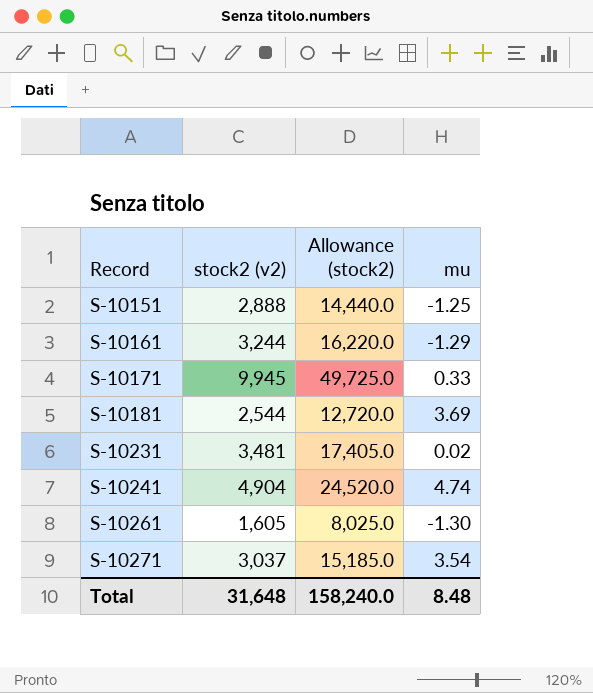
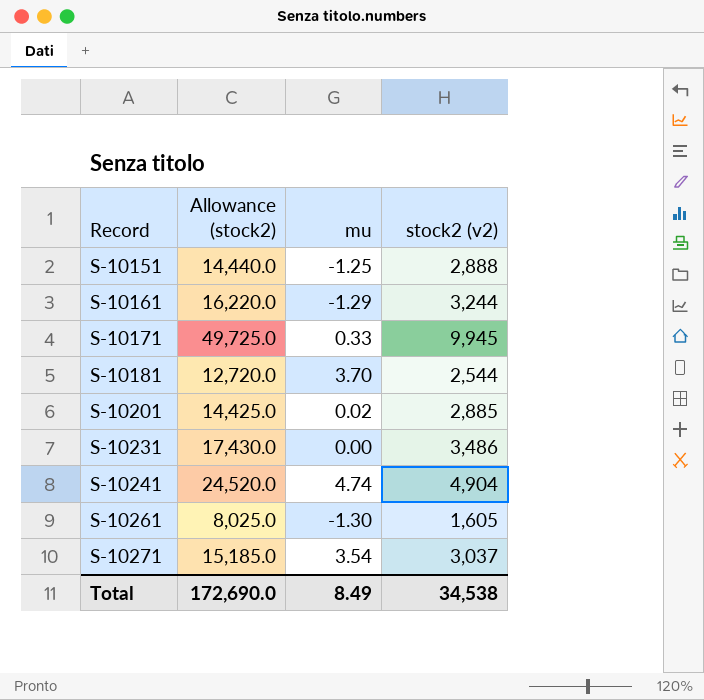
column stock2 (v2) | position: 2 -> 4
S-10181 | mu: 3.69 -> 3.70
row S-10201: none -> 14,425.0 | 0.02 | 2,885
S-10231 | Allowance (stock2): 17,405.0 -> 17,430.0
S-10231 | mu: 0.02 -> 0.00
S-10231 | stock2 (v2): 3,481 -> 3,486
Total | Allowance (stock2): 158,240.0 -> 172,690.0
Total | mu: 8.48 -> 8.49
Total | stock2 (v2): 31,648 -> 34,538

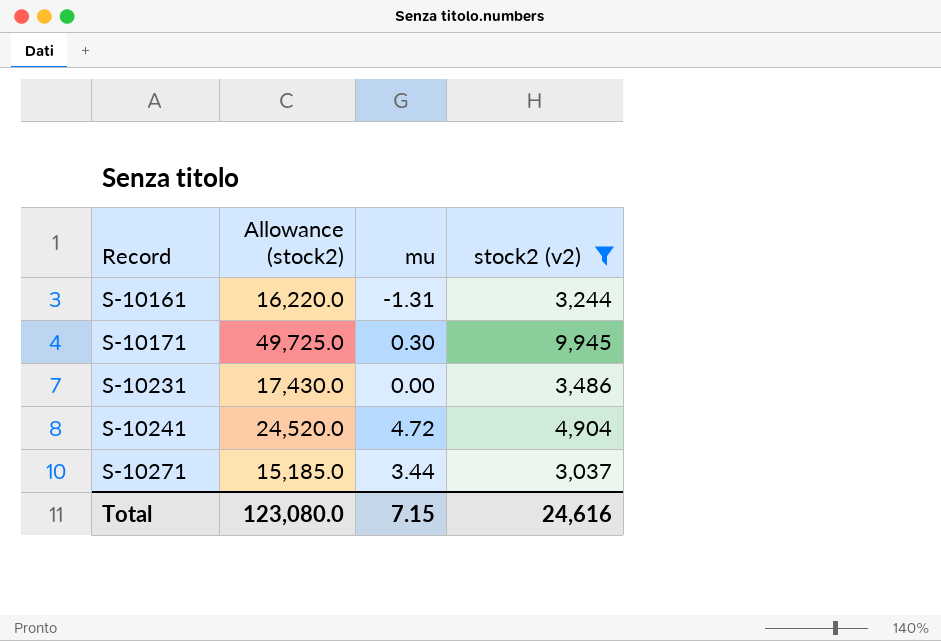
filter: none -> stock2 (v2) >= 3,037
S-10161 | mu: -1.29 -> -1.31
S-10171 | mu: 0.33 -> 0.30
S-10241 | mu: 4.74 -> 4.72
S-10271 | mu: 3.54 -> 3.44
Total | Allowance (stock2): 172,690.0 -> 123,080.0
Total | mu: 8.49 -> 7.15
Total | stock2 (v2): 34,538 -> 24,616

